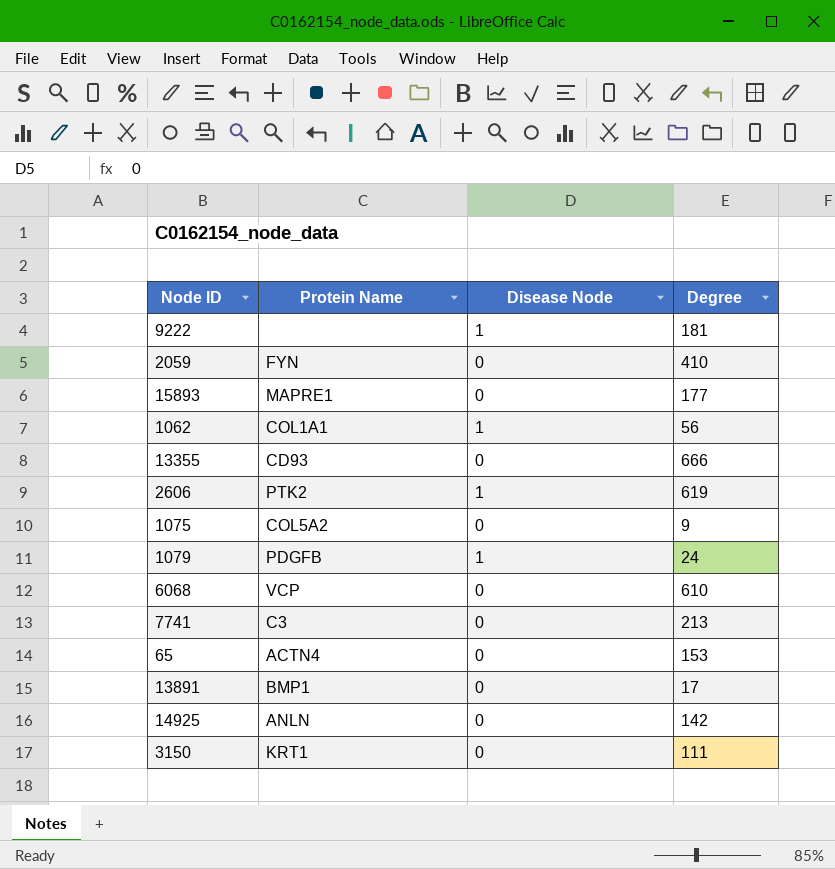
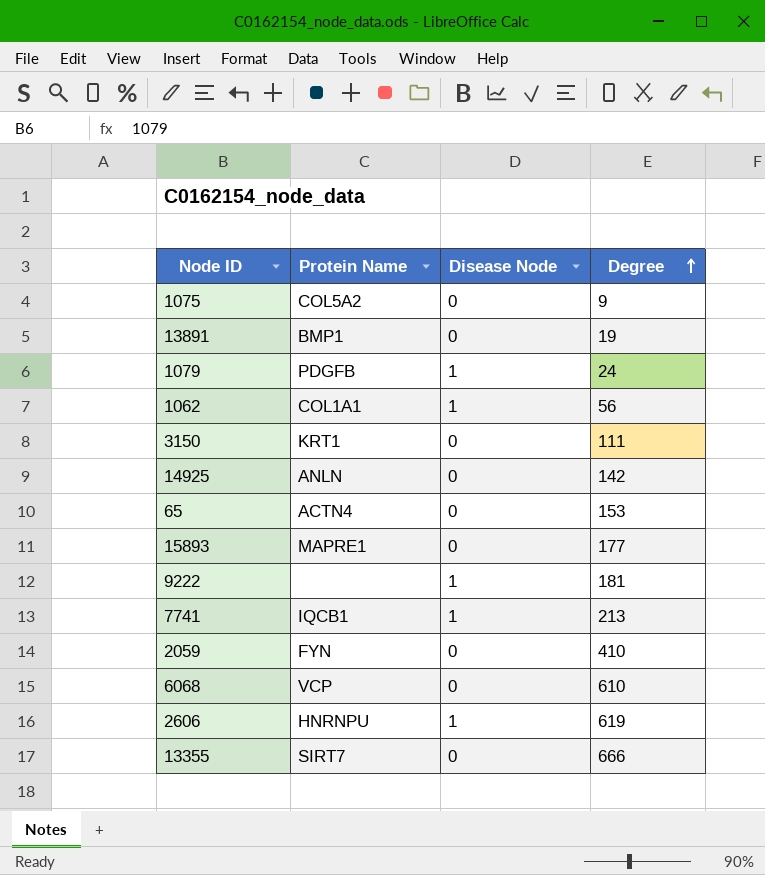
row order: none -> Degree ascending
13891 | Degree: 17 -> 19
7741 | Protein Name: C3 -> IQCB1
7741 | Disease Node: 0 -> 1
2606 | Protein Name: PTK2 -> HNRNPU
13355 | Protein Name: CD93 -> SIRT7

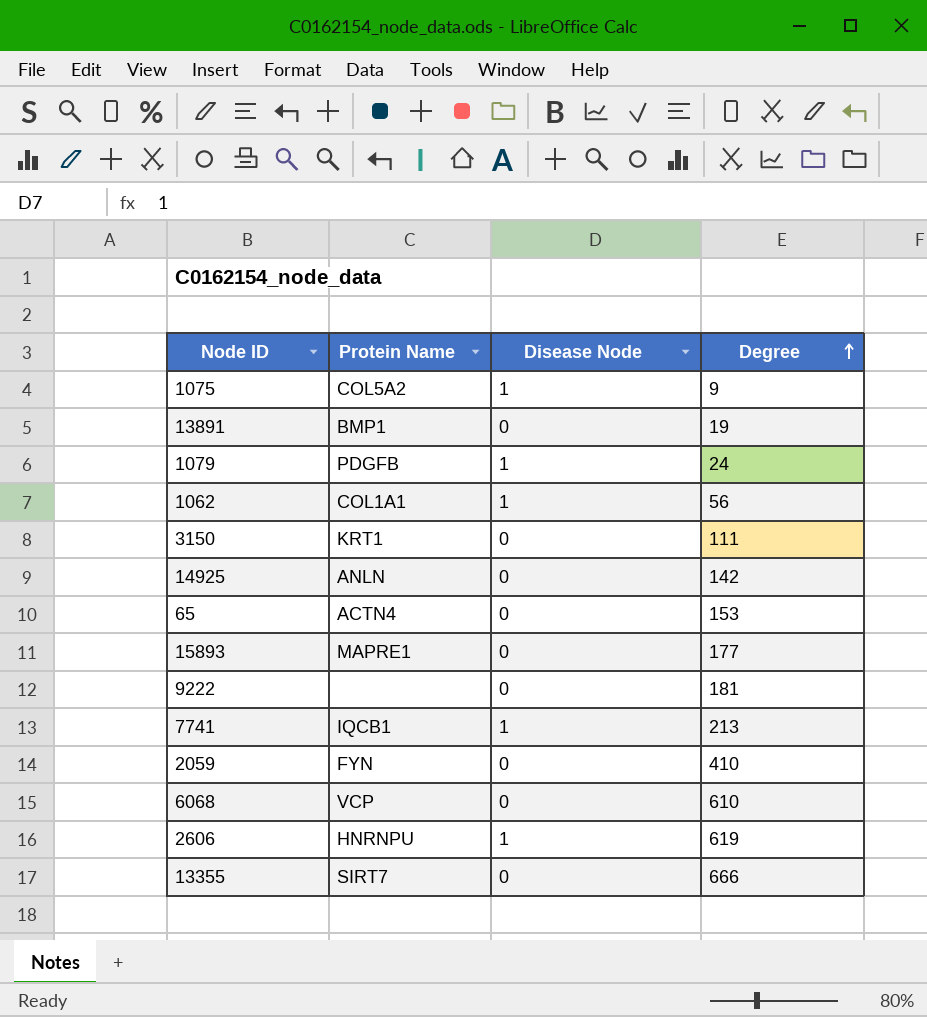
1075 | Disease Node: 0 -> 1
9222 | Disease Node: 1 -> 0

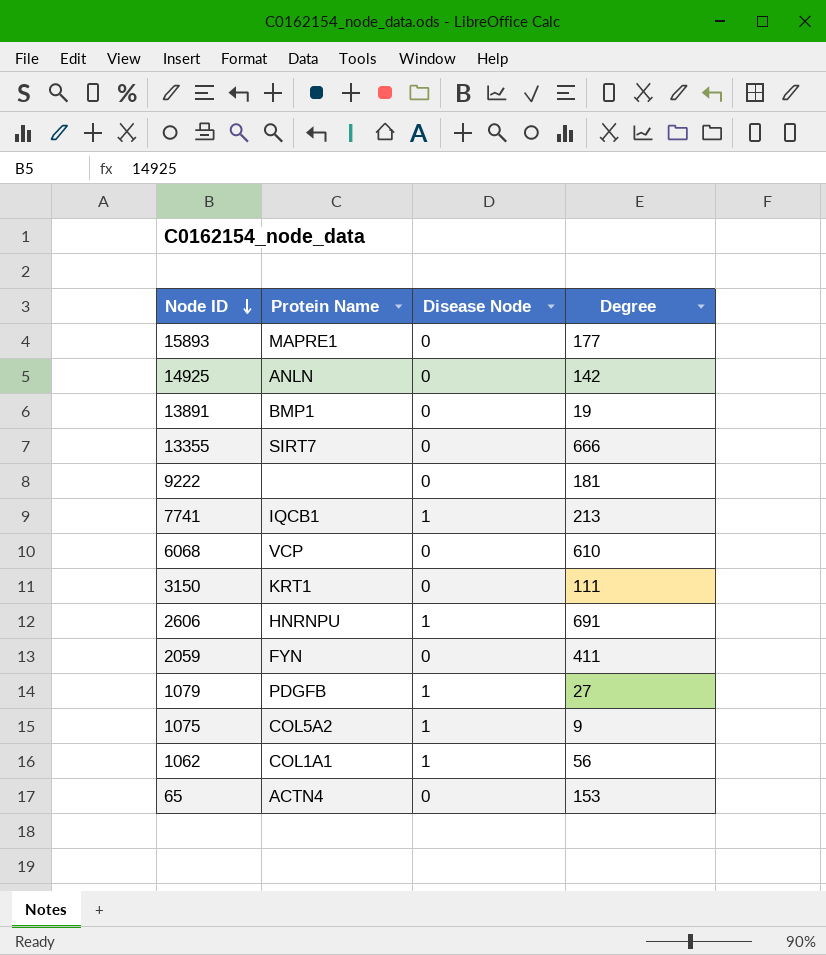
row order: Degree ascending -> Node ID descending
2606 | Degree: 619 -> 691
2059 | Degree: 410 -> 411
1079 | Degree: 24 -> 27

